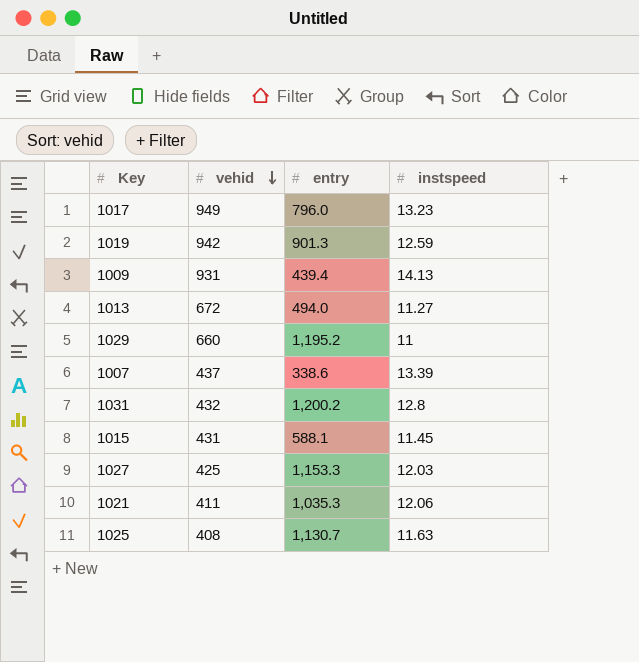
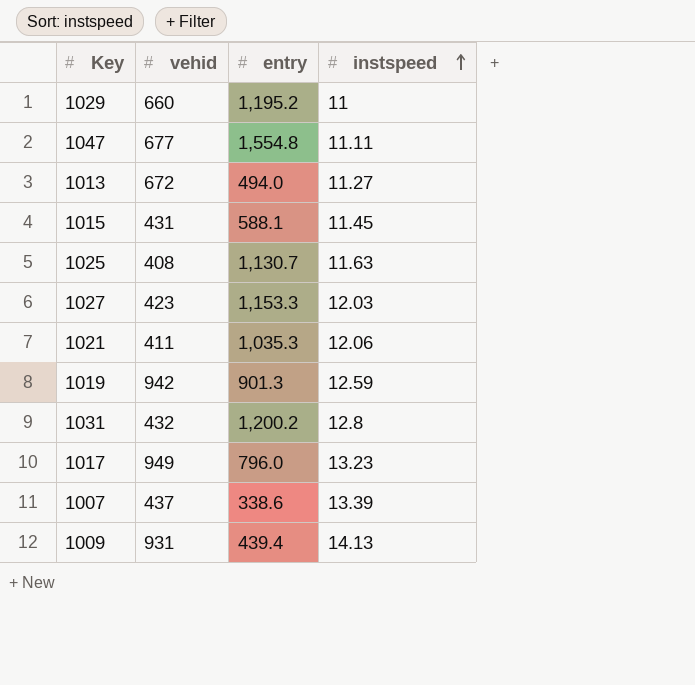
row order: vehid descending -> instspeed ascending
row 1047: none -> 677 | 1,554.8 | 11.11
1027 | vehid: 425 -> 423

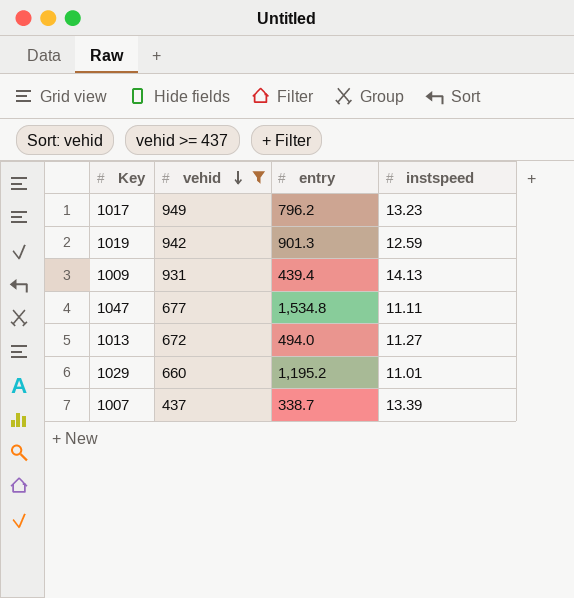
filter: none -> vehid >= 437
row order: instspeed ascending -> vehid descending
1017 | entry: 796.0 -> 796.2
1047 | entry: 1,554.8 -> 1,534.8
1029 | instspeed: 11 -> 11.01
1007 | entry: 338.6 -> 338.7

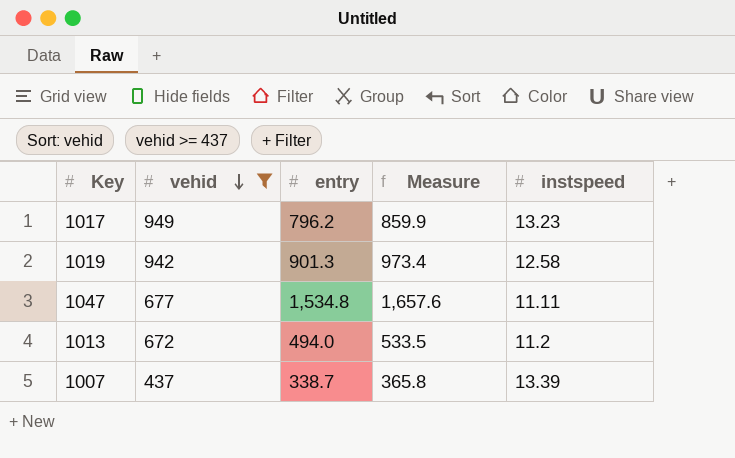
column Measure | formula: none -> [entry] * 1.08
row 1009: 931 | 439.4 | 14.13 -> none
row 1029: 660 | 1,195.2 | 11.01 -> none
1019 | instspeed: 12.59 -> 12.58
1013 | instspeed: 11.27 -> 11.2

